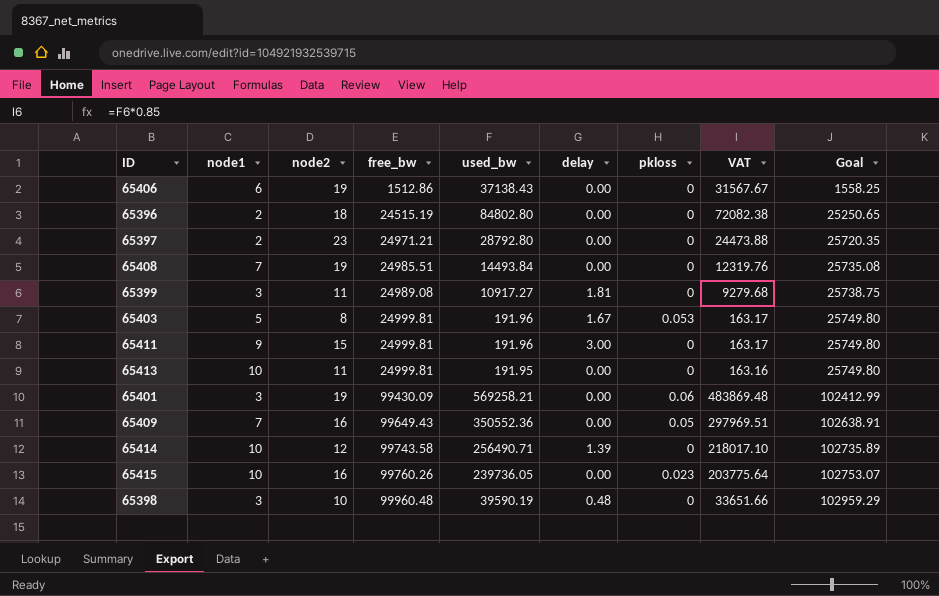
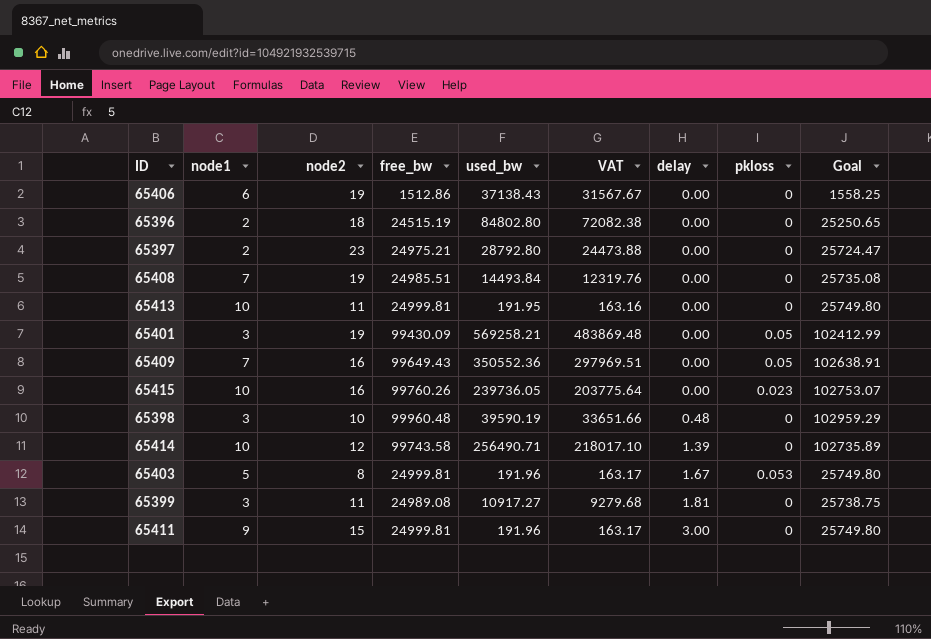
row order: free_bw ascending -> delay ascending
column VAT | position: 8 -> 6
65397 | free_bw: 24971.21 -> 24975.21
65397 | Goal: 25720.35 -> 25724.47
65401 | pkloss: 0.06 -> 0.05

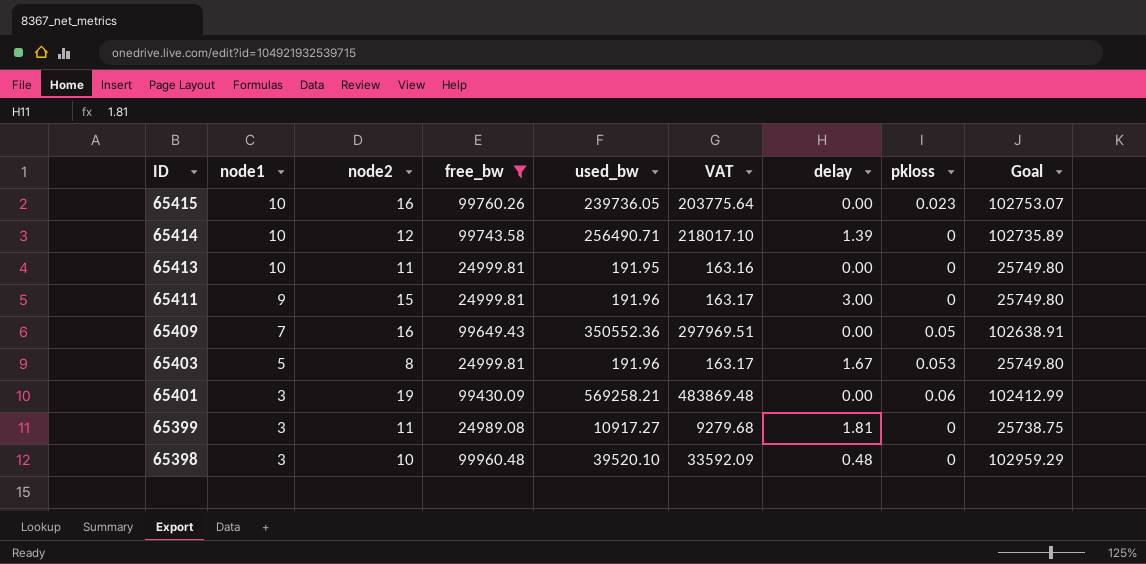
filter: none -> free_bw >= 24989.08
row order: delay ascending -> ID descending
65401 | pkloss: 0.05 -> 0.06
65398 | used_bw: 39590.19 -> 39520.10
65398 | VAT: 33651.66 -> 33592.09

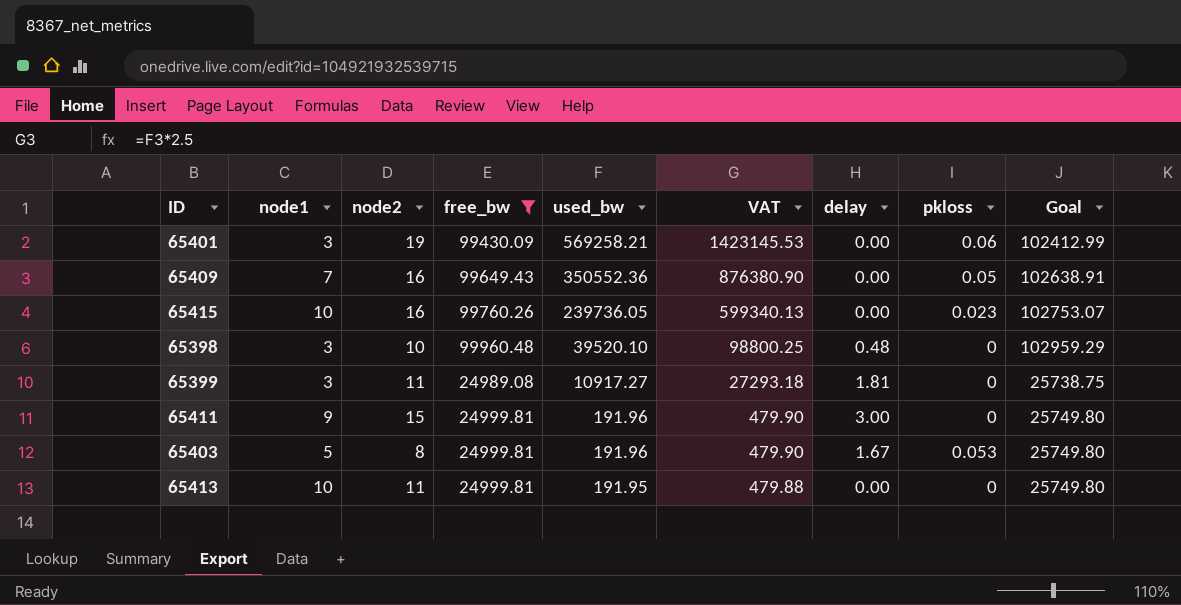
row order: ID descending -> used_bw descending
column VAT | formula: [used_bw] * 0.85 -> [used_bw] * 2.5
row 65414: 10 | 12 | 99743.58 | 256490.71 | 218017.10 | 1.39 | 0 | 102735.89 -> none

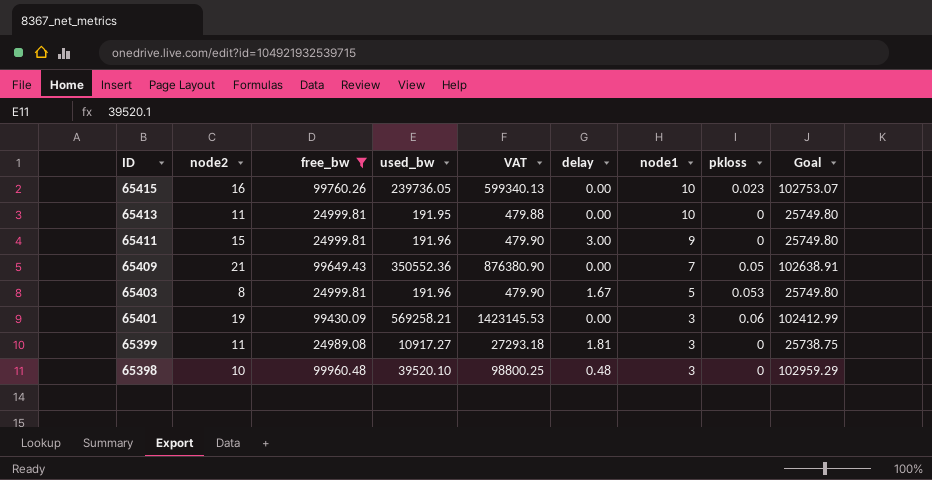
row order: used_bw descending -> ID descending
column node1 | position: 2 -> 7
65409 | node2: 16 -> 21

